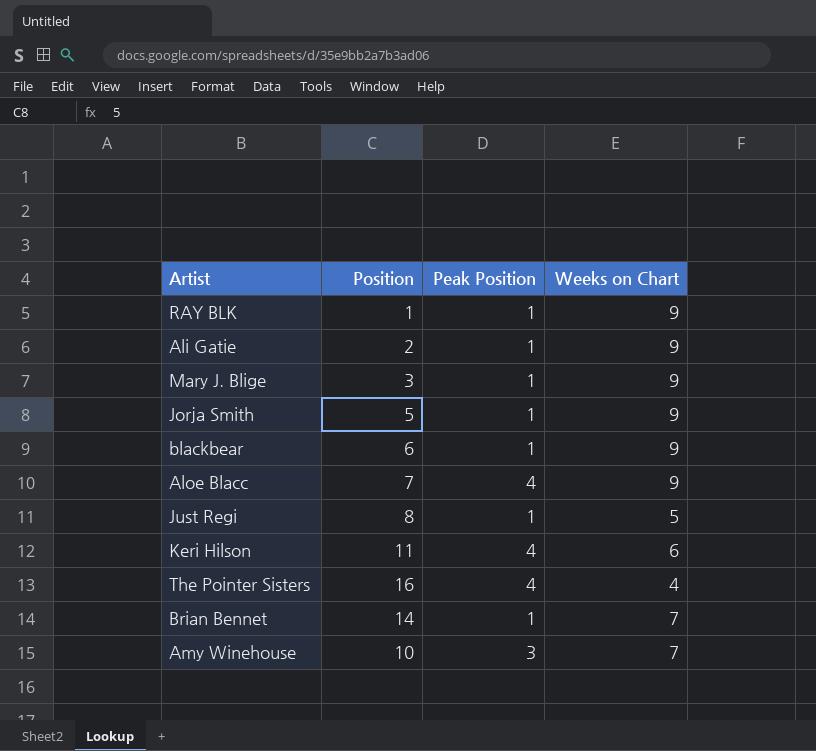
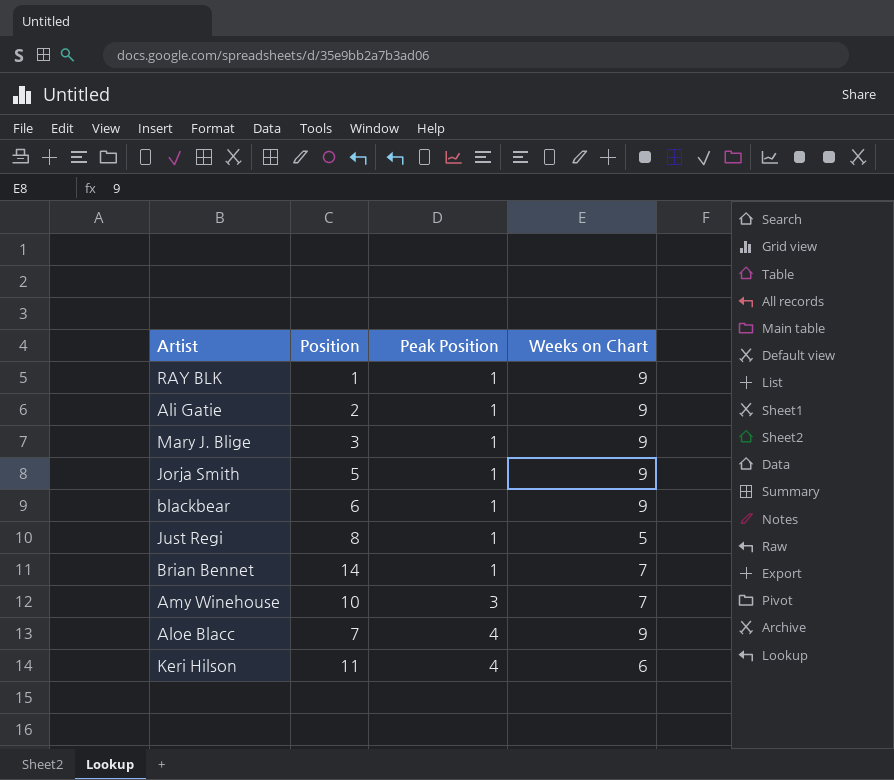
row order: none -> Peak Position ascending
row The Pointer Sisters: 16 | 4 | 4 -> none

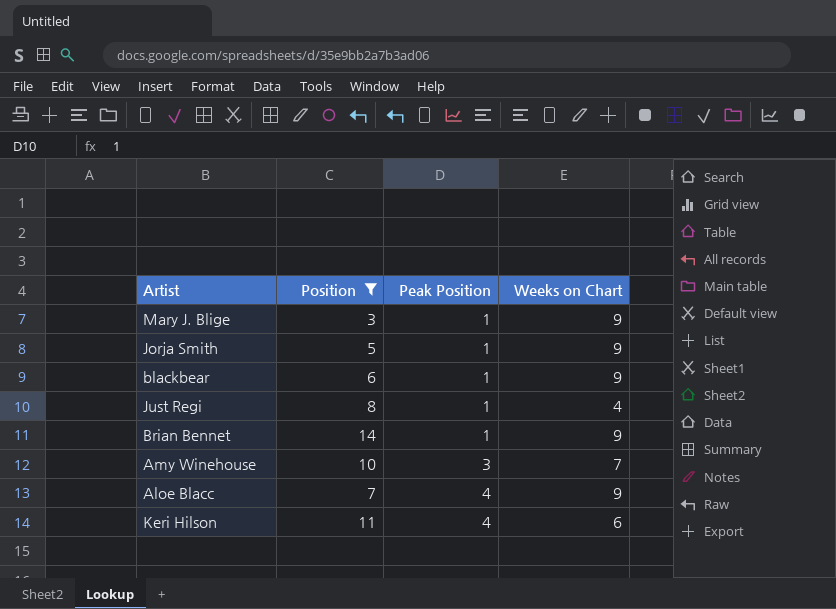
filter: none -> Position >= 3
Just Regi | Weeks on Chart: 5 -> 4
Brian Bennet | Weeks on Chart: 7 -> 9

